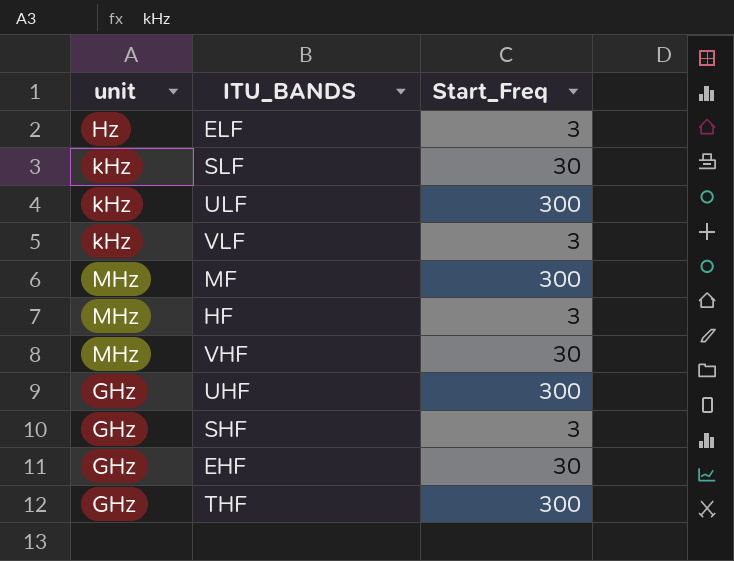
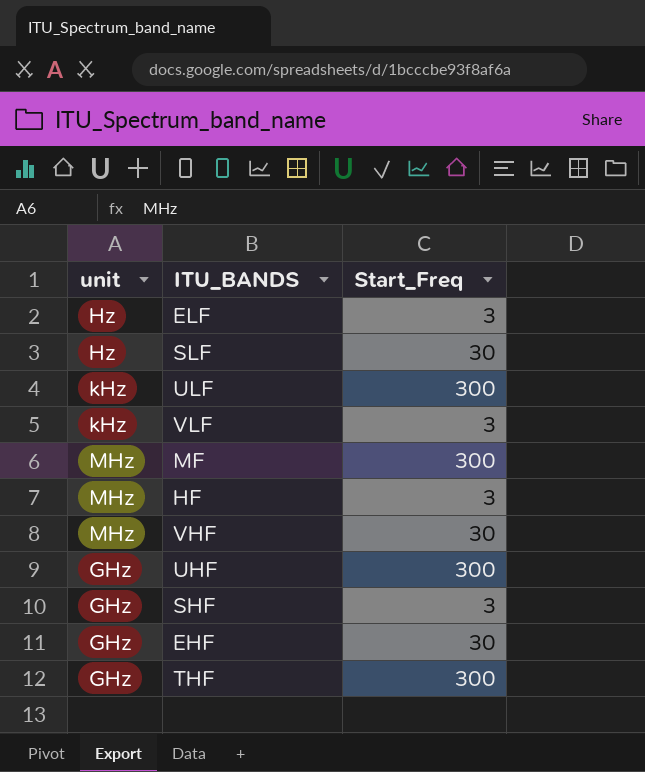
SLF | unit: kHz -> Hz

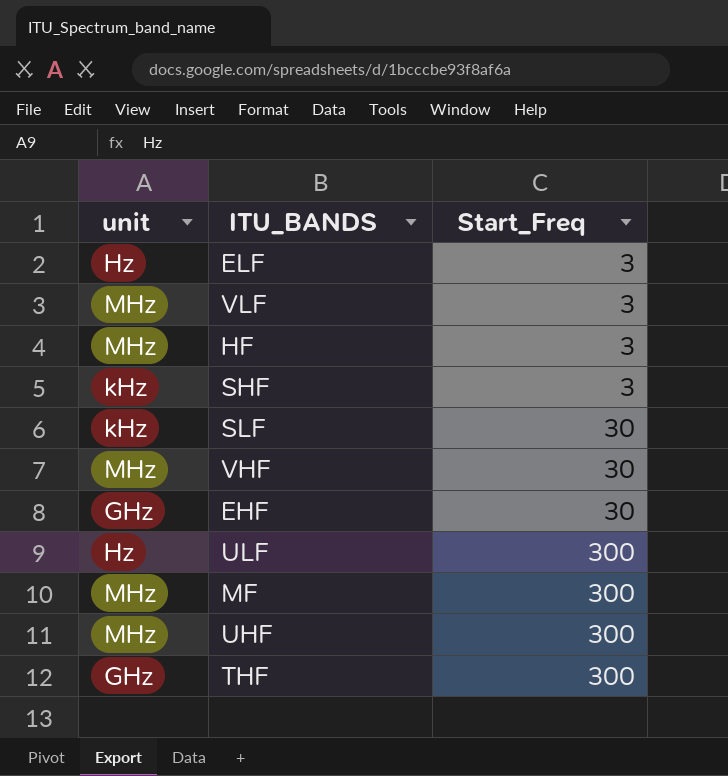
row order: none -> Start_Freq ascending
VLF | unit: kHz -> MHz
SHF | unit: GHz -> kHz
SLF | unit: Hz -> kHz
ULF | unit: kHz -> Hz
UHF | unit: GHz -> MHz

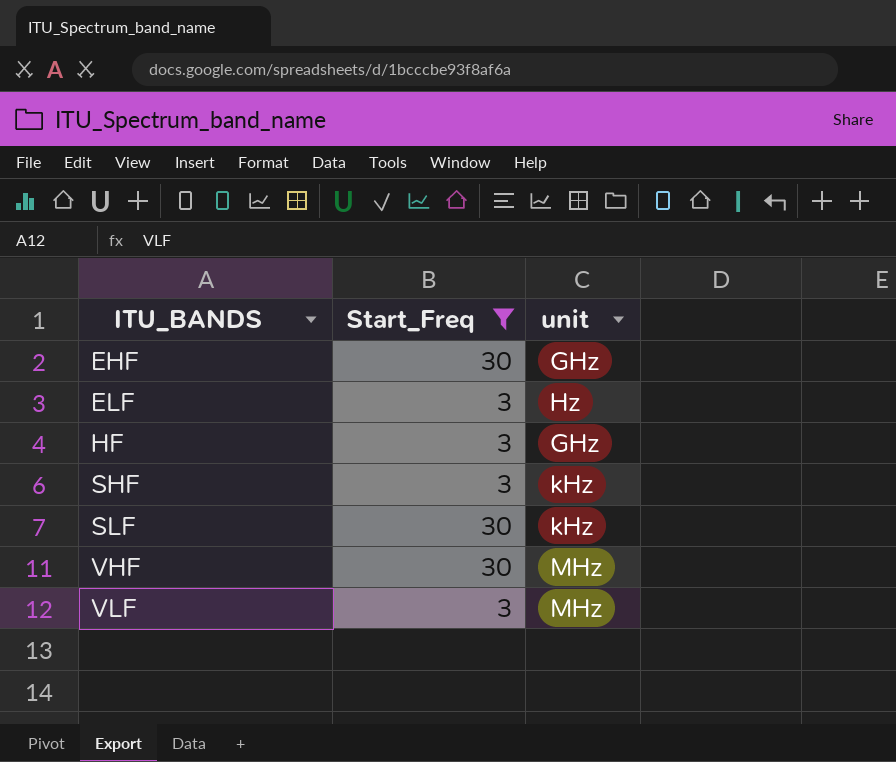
filter: none -> Start_Freq != 300
row order: Start_Freq ascending -> ITU_BANDS ascending
column unit | position: 1 -> 3
HF | unit: MHz -> GHz

